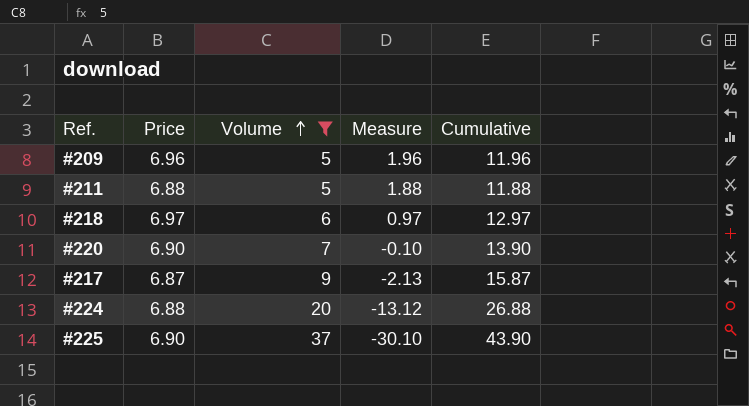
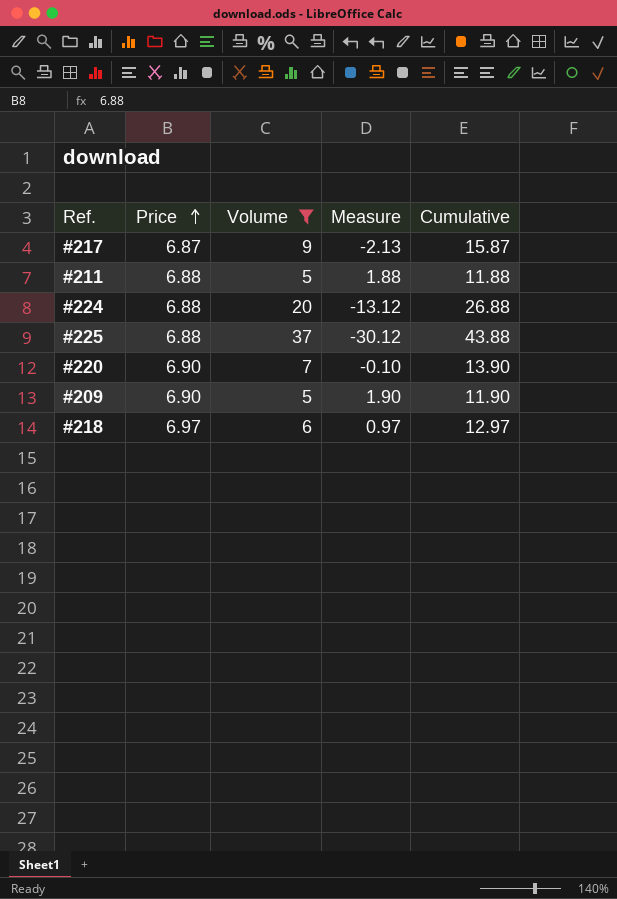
row order: Volume ascending -> Price ascending
#225 | Price: 6.90 -> 6.88
#225 | Measure: -30.10 -> -30.12
#225 | Cumulative: 43.90 -> 43.88
#209 | Price: 6.96 -> 6.90
#209 | Measure: 1.96 -> 1.90
#209 | Cumulative: 11.96 -> 11.90

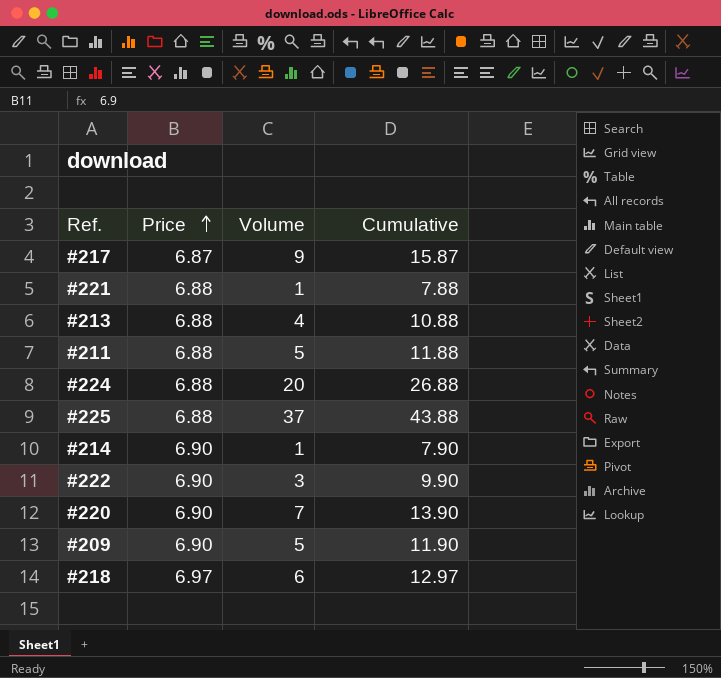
filter: Volume >= 5 -> none
column Measure | formula: [Price] - [Volume] -> none

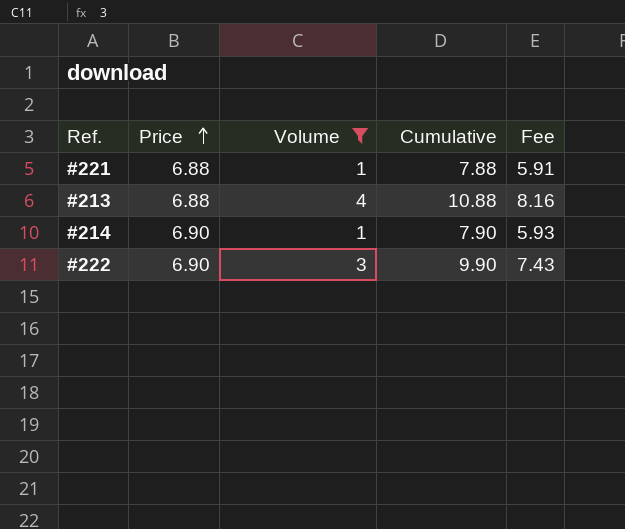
filter: none -> Volume <= 4
column Fee | formula: none -> [Cumulative] * 0.75

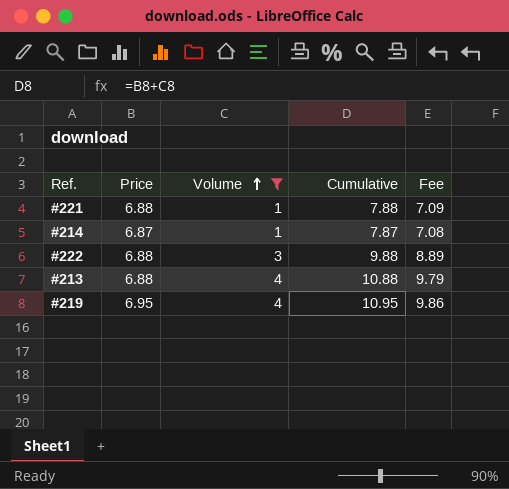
row order: Price ascending -> Volume ascending
column Fee | formula: [Cumulative] * 0.75 -> [Cumulative] * 0.9
#214 | Price: 6.90 -> 6.87
#214 | Cumulative: 7.90 -> 7.87
#222 | Price: 6.90 -> 6.88
#222 | Cumulative: 9.90 -> 9.88
row #219: none -> 6.95 | 4 | 10.95 | 9.86

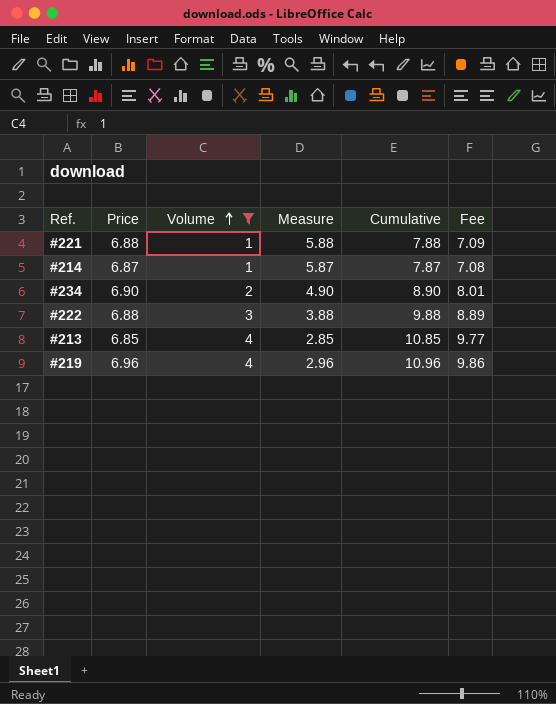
column Measure | formula: none -> [Price] - [Volume]
row #234: none -> 6.90 | 2 | 4.90 | 8.90 | 8.01
#213 | Price: 6.88 -> 6.85
#213 | Cumulative: 10.88 -> 10.85
#213 | Fee: 9.79 -> 9.77
#219 | Price: 6.95 -> 6.96
#219 | Cumulative: 10.95 -> 10.96

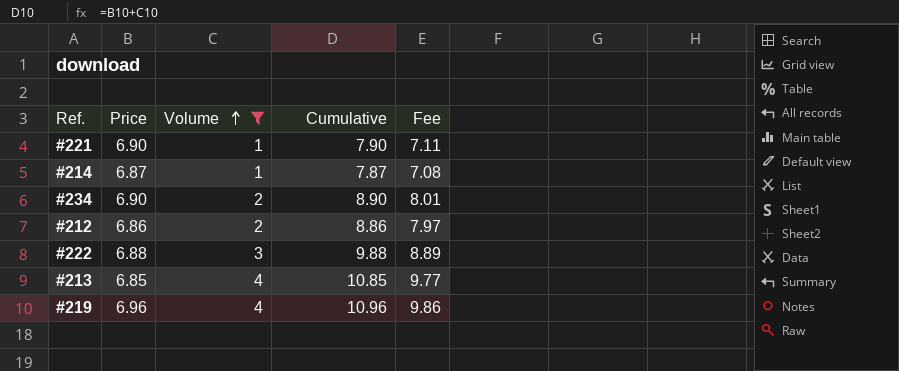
column Measure | formula: [Price] - [Volume] -> none
#221 | Price: 6.88 -> 6.90
#221 | Cumulative: 7.88 -> 7.90
#221 | Fee: 7.09 -> 7.11
row #212: none -> 6.86 | 2 | 8.86 | 7.97

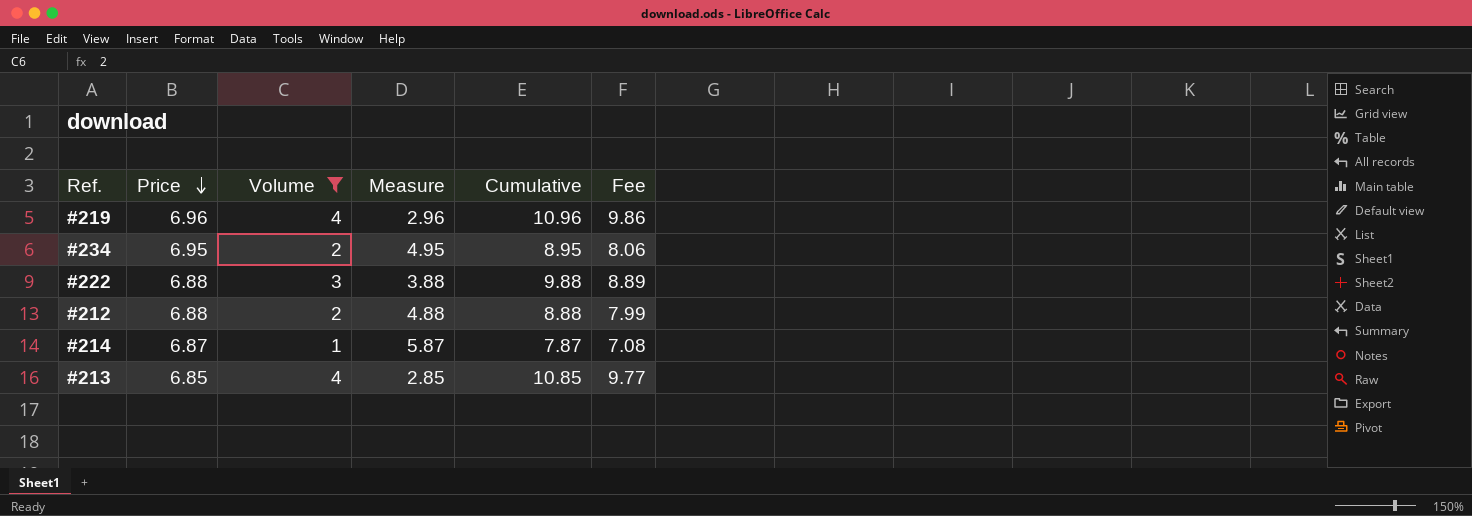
row order: Volume ascending -> Price descending
column Measure | formula: none -> [Price] - [Volume]
row #221: 6.90 | 1 | 7.90 | 7.11 -> none
#234 | Price: 6.90 -> 6.95
#234 | Cumulative: 8.90 -> 8.95
#234 | Fee: 8.01 -> 8.06
#212 | Price: 6.86 -> 6.88
#212 | Cumulative: 8.86 -> 8.88
#212 | Fee: 7.97 -> 7.99

